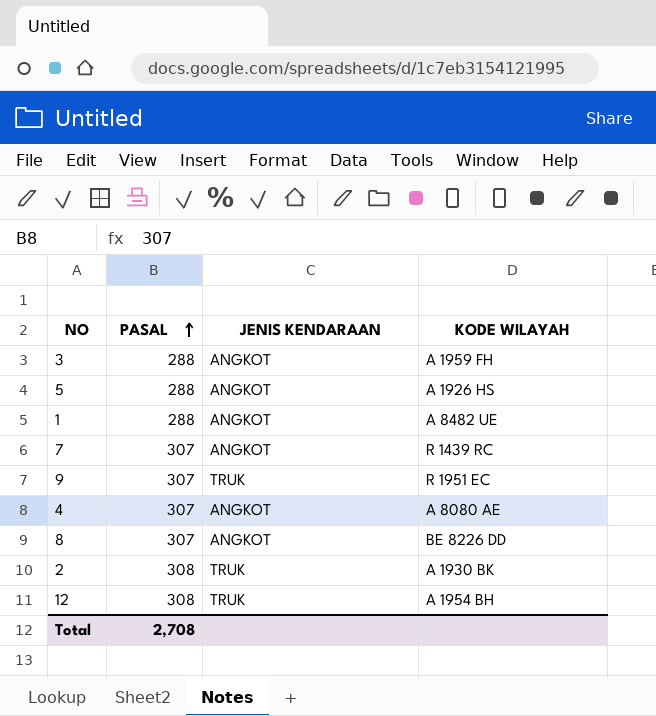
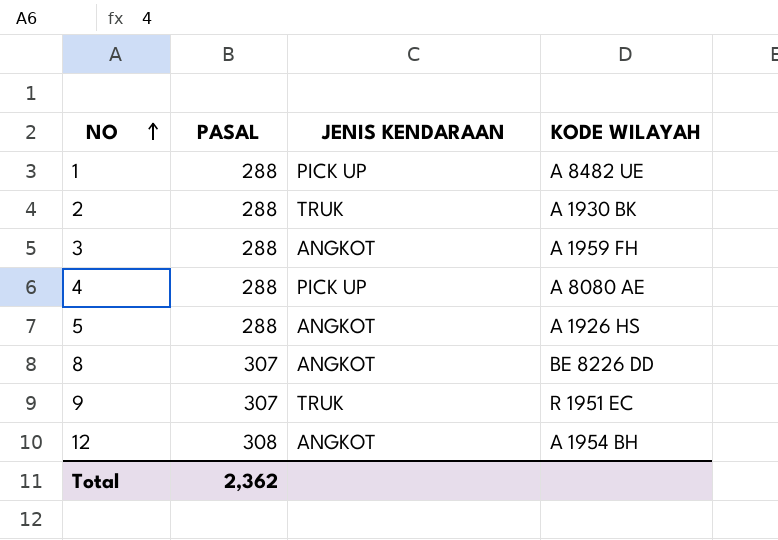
row order: PASAL ascending -> NO ascending
row 7: 307 | ANGKOT | R 1439 RC -> none
1 | JENIS KENDARAAN: ANGKOT -> PICK UP
2 | PASAL: 308 -> 288
4 | PASAL: 307 -> 288
4 | JENIS KENDARAAN: ANGKOT -> PICK UP
12 | JENIS KENDARAAN: TRUK -> ANGKOT
Total | PASAL: 2,708 -> 2,362

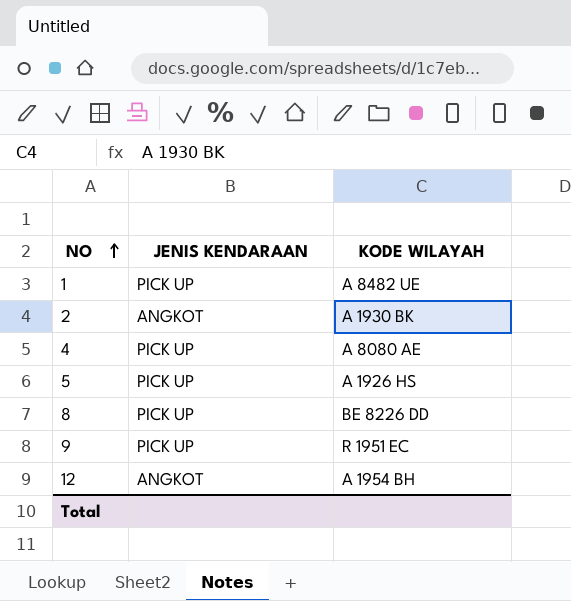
column PASAL | position: 2 -> none
row 3: 288 | ANGKOT | A 1959 FH -> none
2 | JENIS KENDARAAN: TRUK -> ANGKOT
5 | JENIS KENDARAAN: ANGKOT -> PICK UP
8 | JENIS KENDARAAN: ANGKOT -> PICK UP
9 | JENIS KENDARAAN: TRUK -> PICK UP

